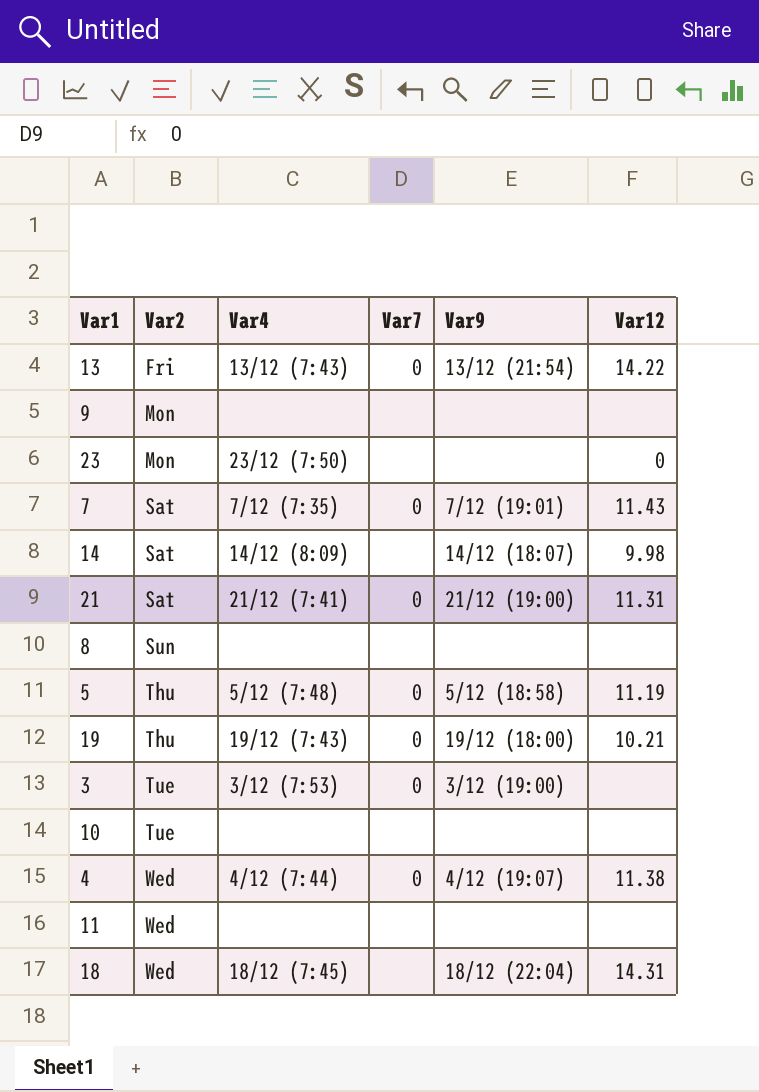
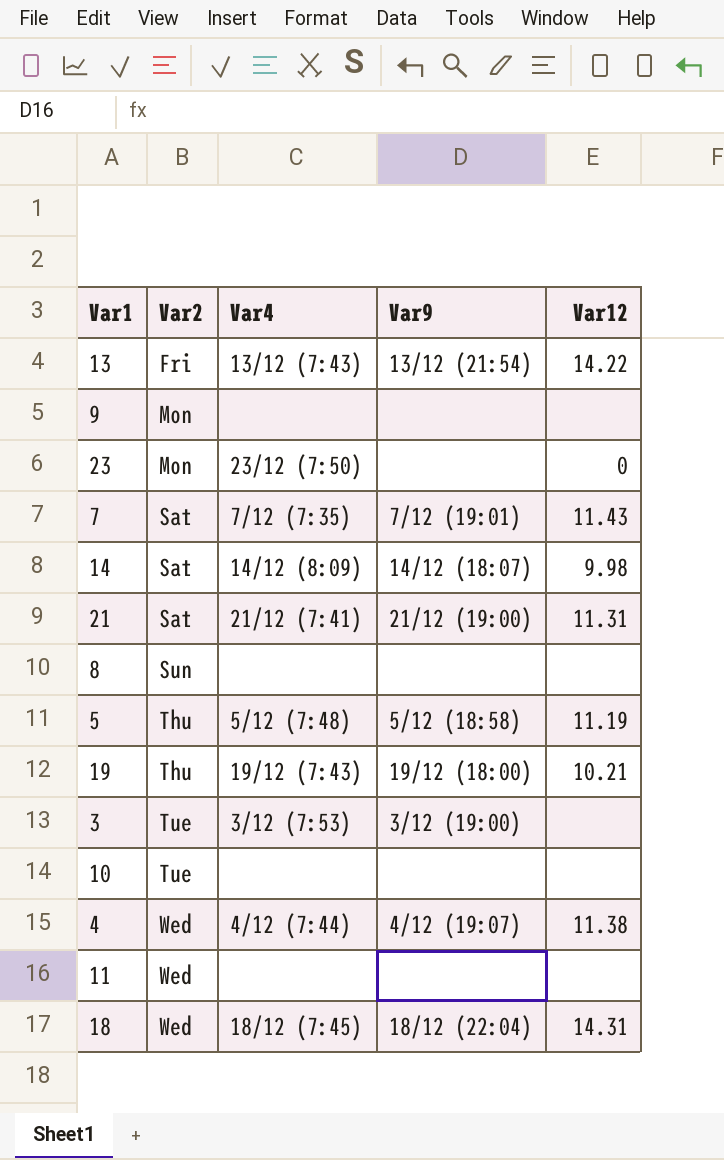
column Var7 | position: 4 -> none

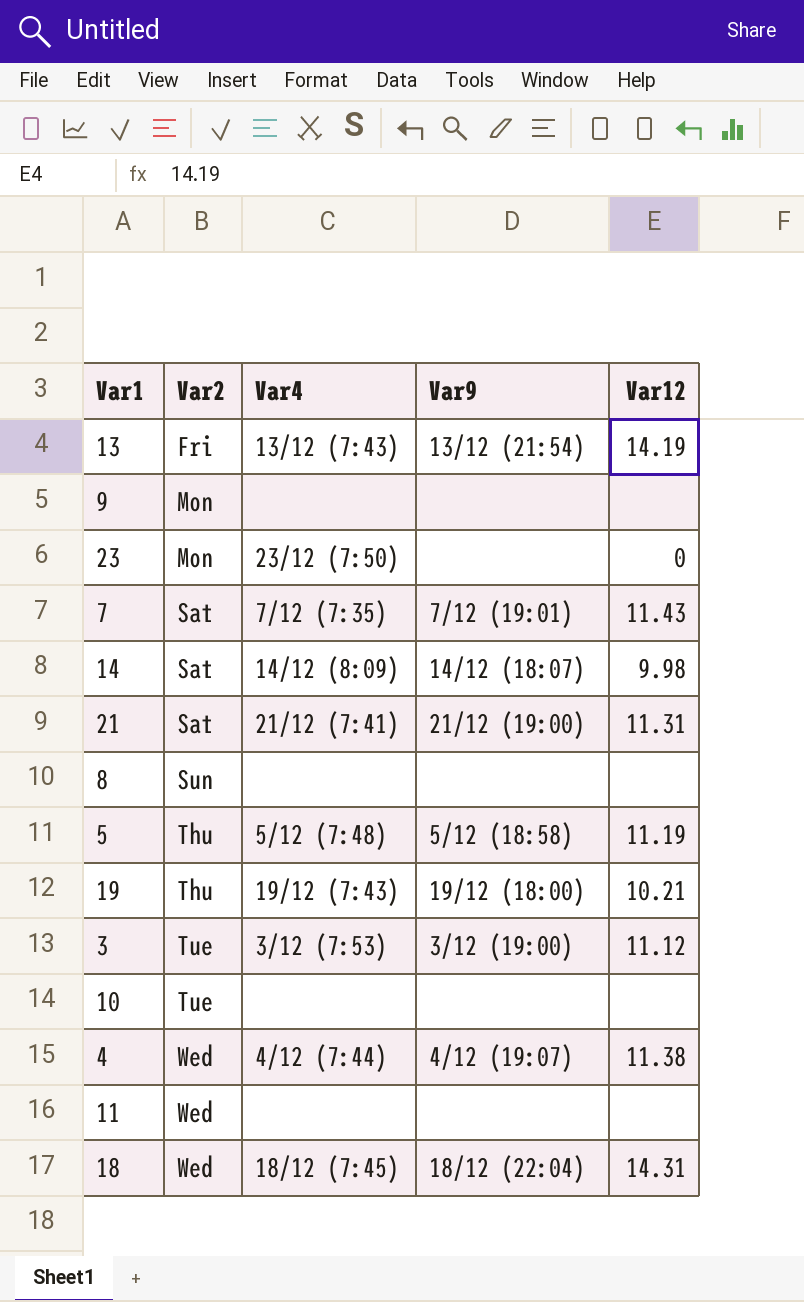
13 | Var12: 14.22 -> 14.19
3 | Var12: none -> 11.12

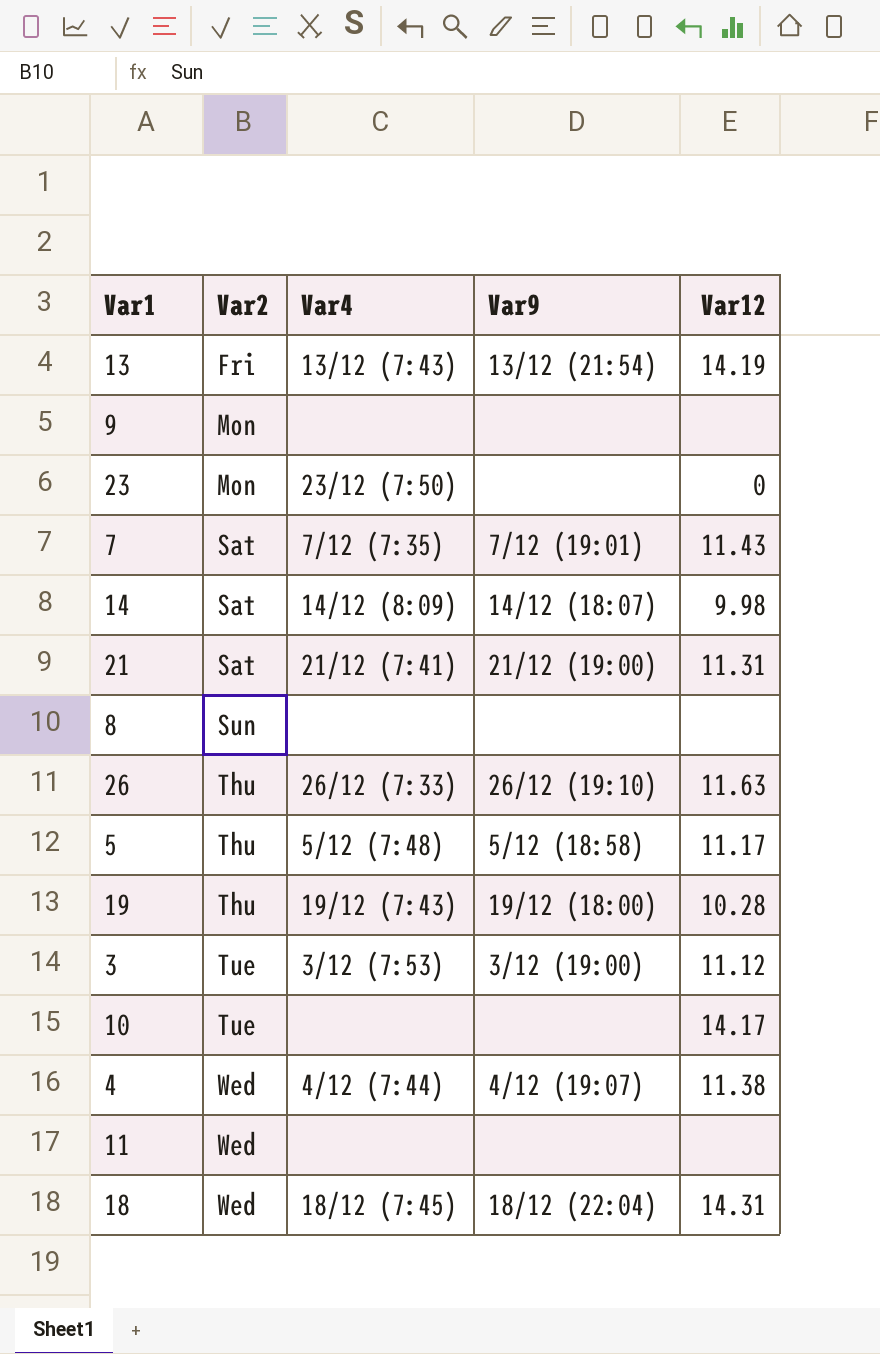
row 26: none -> Thu | 26/12 (7:33) | 26/12 (19:10) | 11.63
5 | Var12: 11.19 -> 11.17
19 | Var12: 10.21 -> 10.28
10 | Var12: none -> 14.17

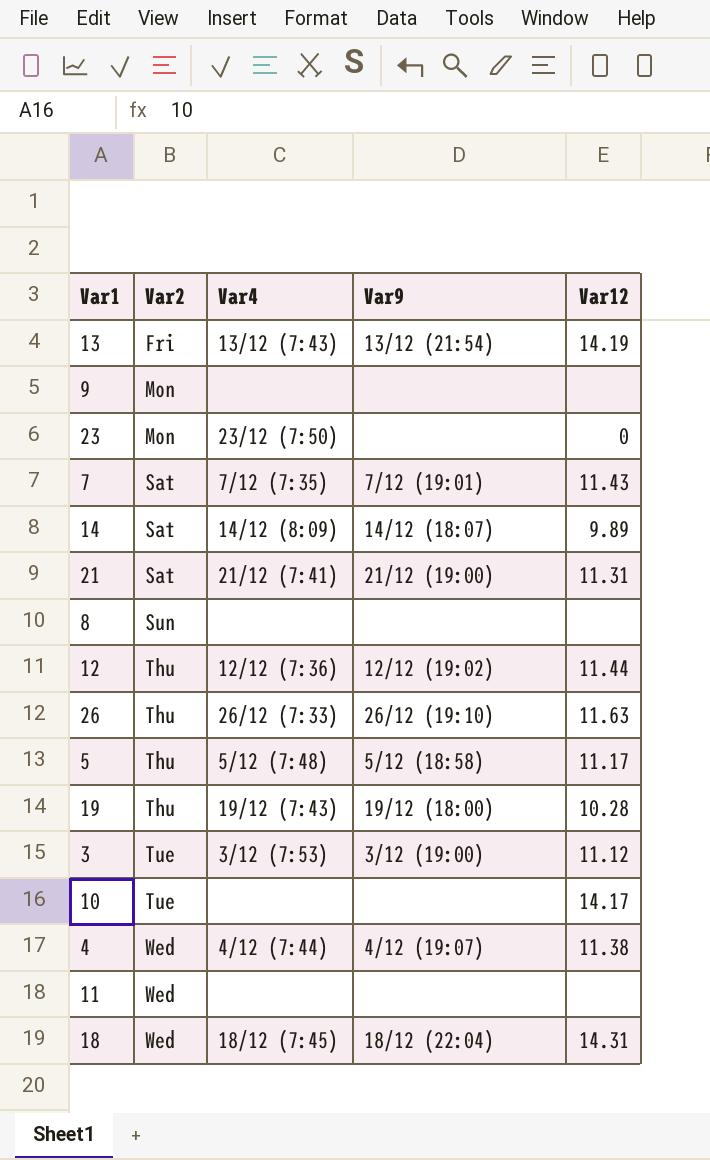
14 | Var12: 9.98 -> 9.89
row 12: none -> Thu | 12/12 (7:36) | 12/12 (19:02) | 11.44

